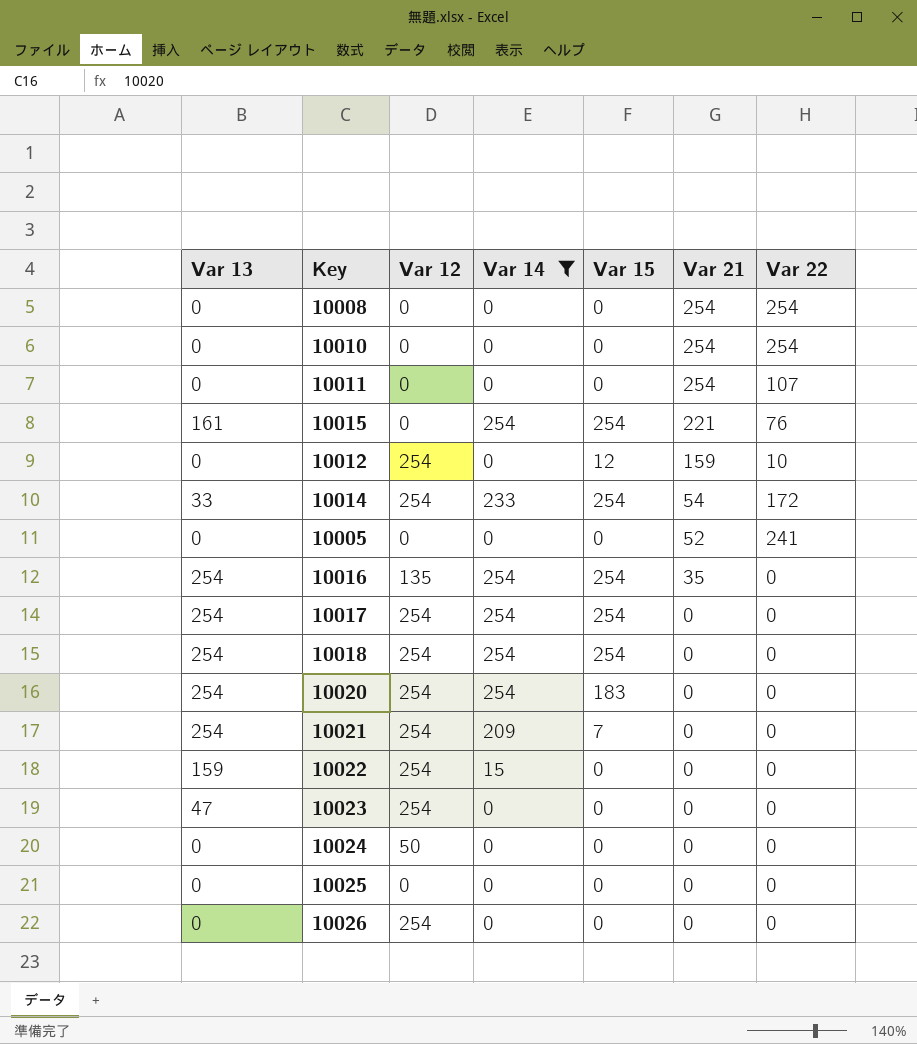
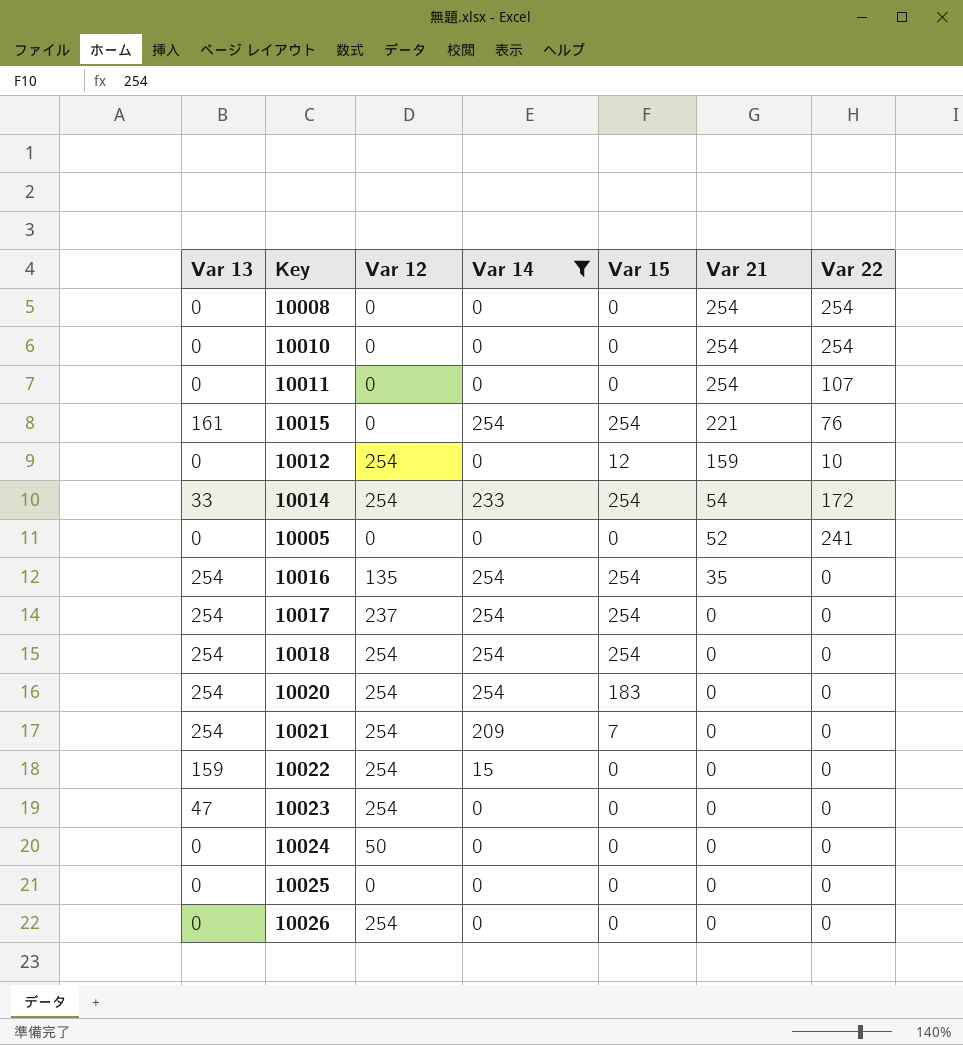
10017 | Var 12: 254 -> 237

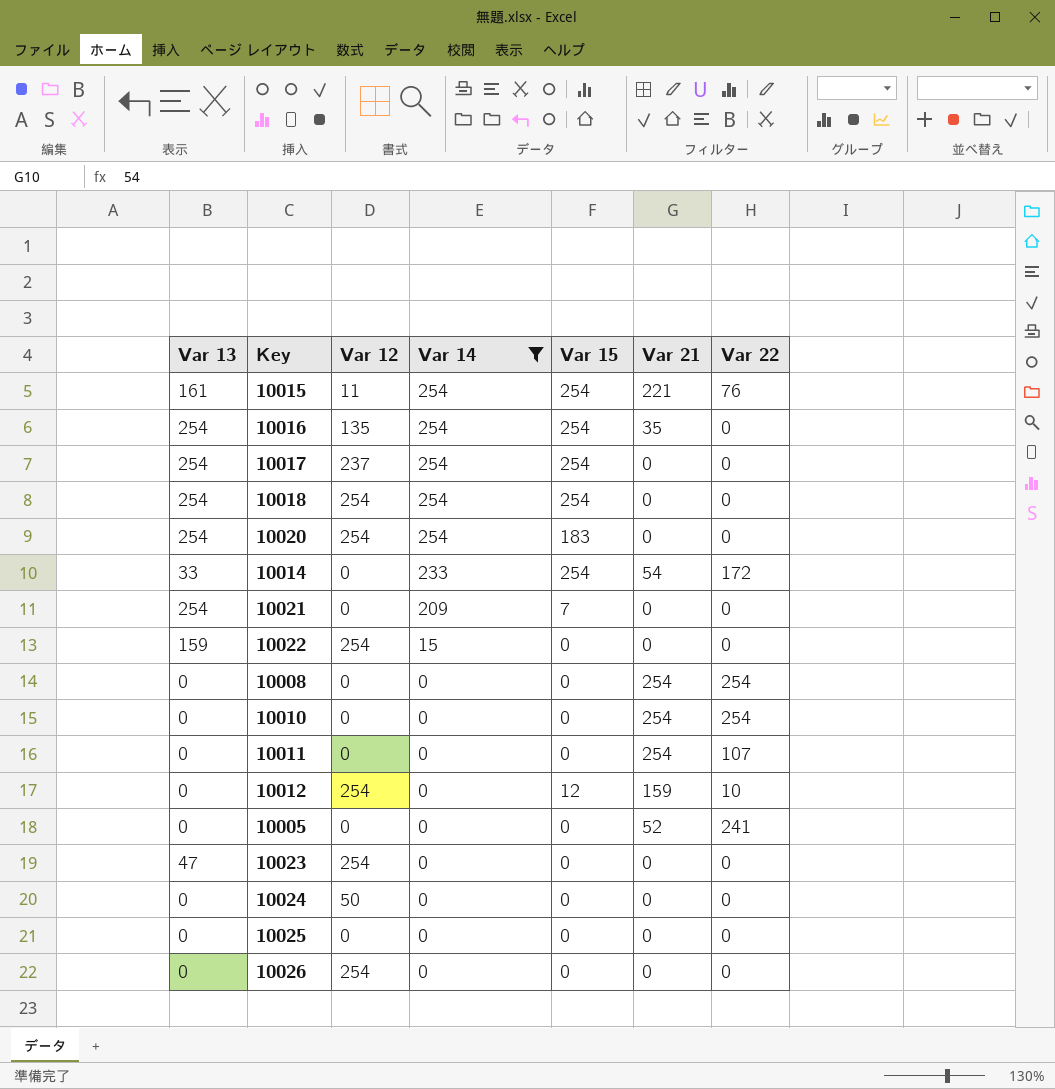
row order: Var 21 descending -> Var 14 descending
10015 | Var 12: 0 -> 11
10014 | Var 12: 254 -> 0
10021 | Var 12: 254 -> 0

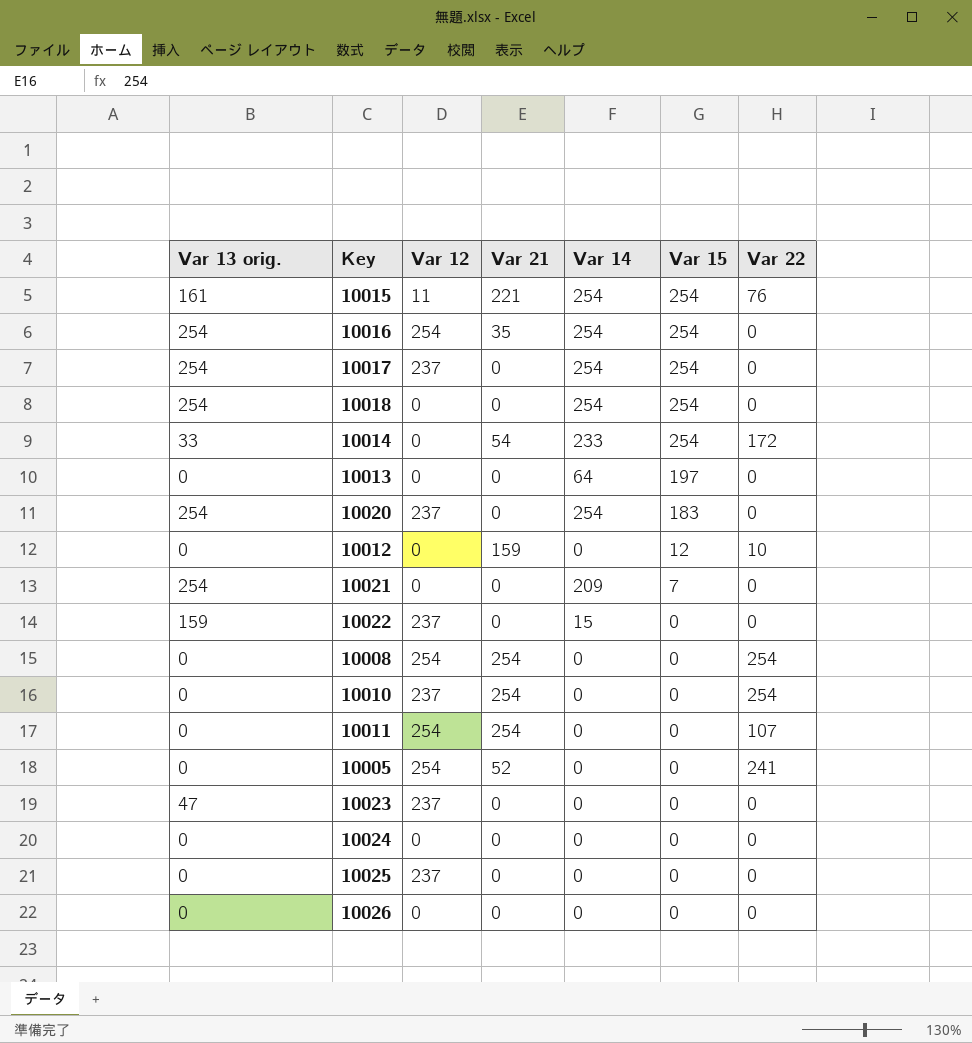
filter: Var 14 != 64 -> none
row order: Var 14 descending -> Var 15 descending
column name: Var 13 -> Var 13 orig.
column Var 21 | position: 6 -> 4
10016 | Var 12: 135 -> 254
10018 | Var 12: 254 -> 0
10020 | Var 12: 254 -> 237
10012 | Var 12: 254 -> 0
10022 | Var 12: 254 -> 237
10008 | Var 12: 0 -> 254
10010 | Var 12: 0 -> 237
10011 | Var 12: 0 -> 254
10005 | Var 12: 0 -> 254
10023 | Var 12: 254 -> 237
10024 | Var 12: 50 -> 0
10025 | Var 12: 0 -> 237
10026 | Var 12: 254 -> 0

